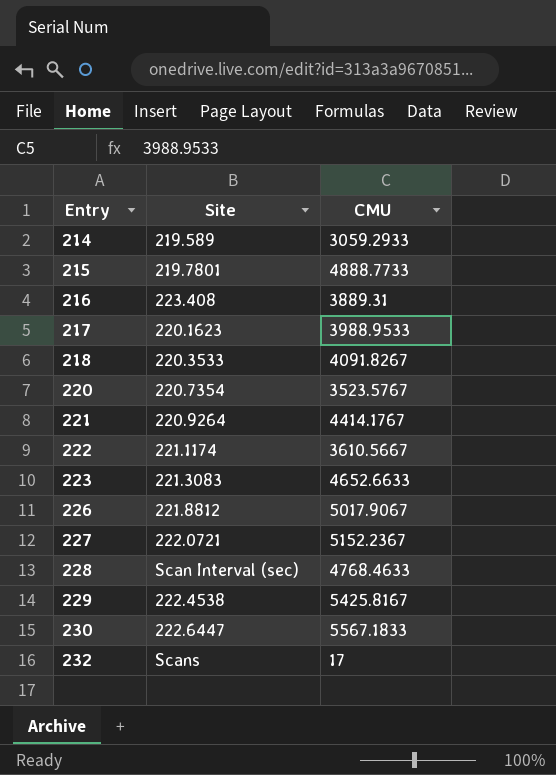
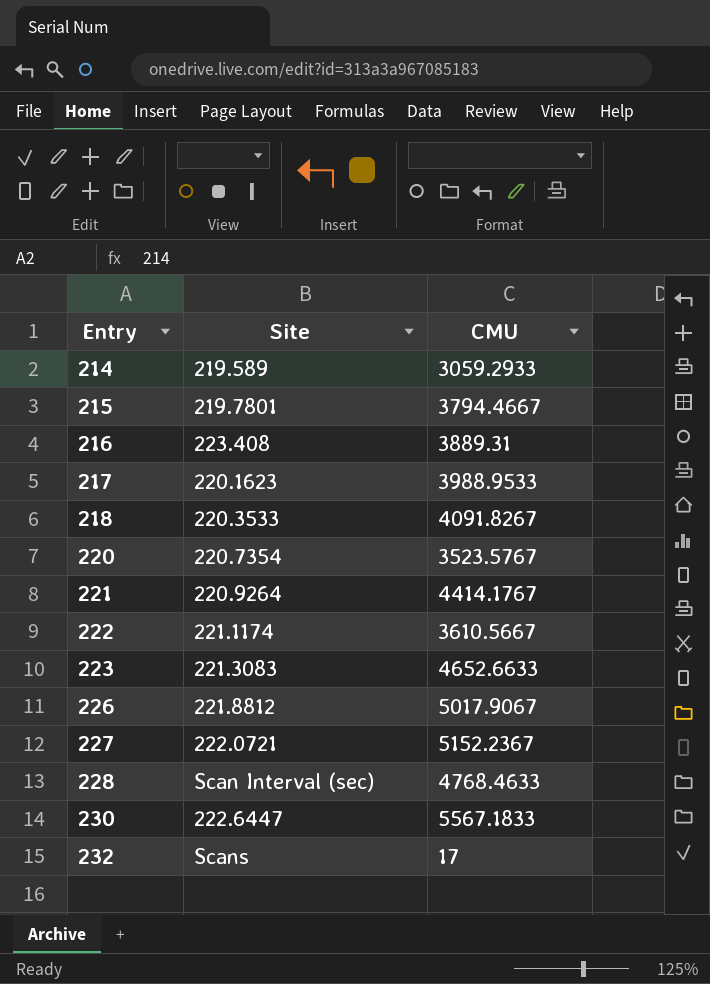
row 229: 222.4538 | 5425.8167 -> none
215 | CMU: 4888.7733 -> 3794.4667

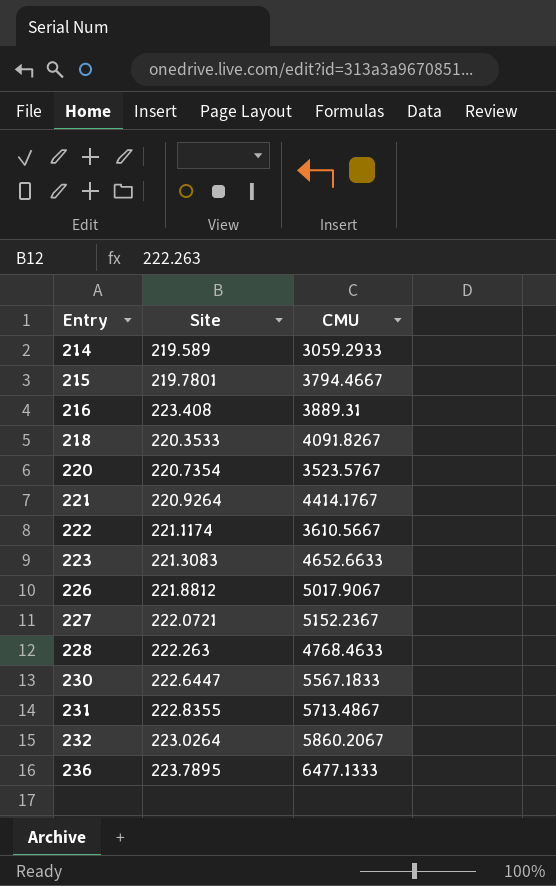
row 217: 220.1623 | 3988.9533 -> none
228 | Site: Scan Interval (sec) -> 222.263
row 231: none -> 222.8355 | 5713.4867
232 | Site: Scans -> 223.0264
232 | CMU: 17 -> 5860.2067
row 236: none -> 223.7895 | 6477.1333

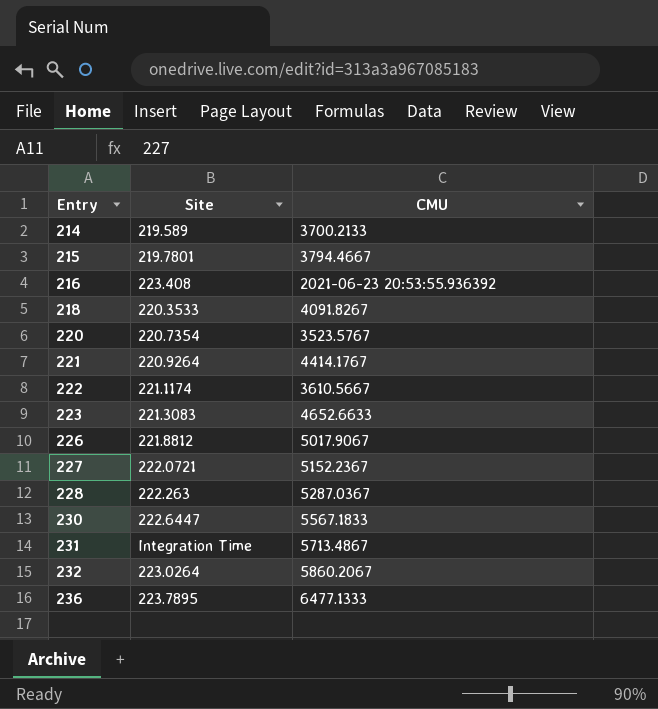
214 | CMU: 3059.2933 -> 3700.2133
216 | CMU: 3889.31 -> 2021-06-23 20:53:55.936392
228 | CMU: 4768.4633 -> 5287.0367
231 | Site: 222.8355 -> Integration Time

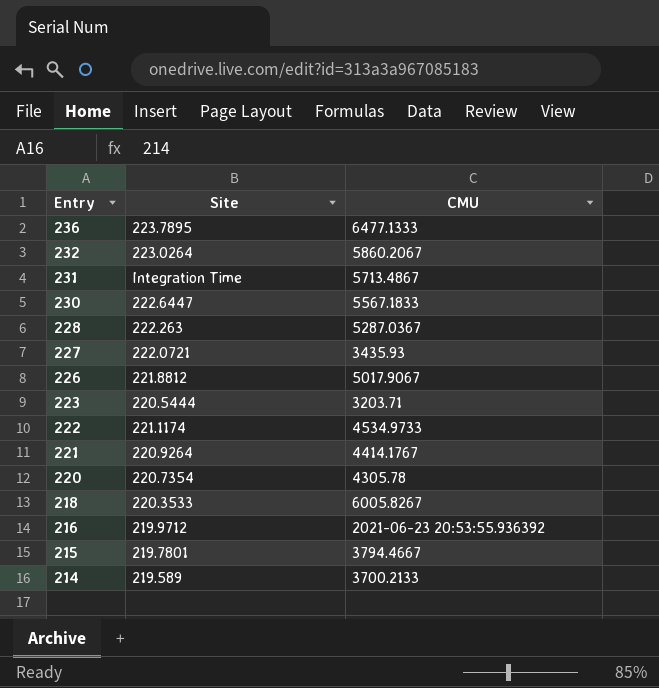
row order: Entry ascending -> Entry descending
227 | CMU: 5152.2367 -> 3435.93
223 | Site: 221.3083 -> 220.5444
223 | CMU: 4652.6633 -> 3203.71
222 | CMU: 3610.5667 -> 4534.9733
220 | CMU: 3523.5767 -> 4305.78
218 | CMU: 4091.8267 -> 6005.8267
216 | Site: 223.408 -> 219.9712

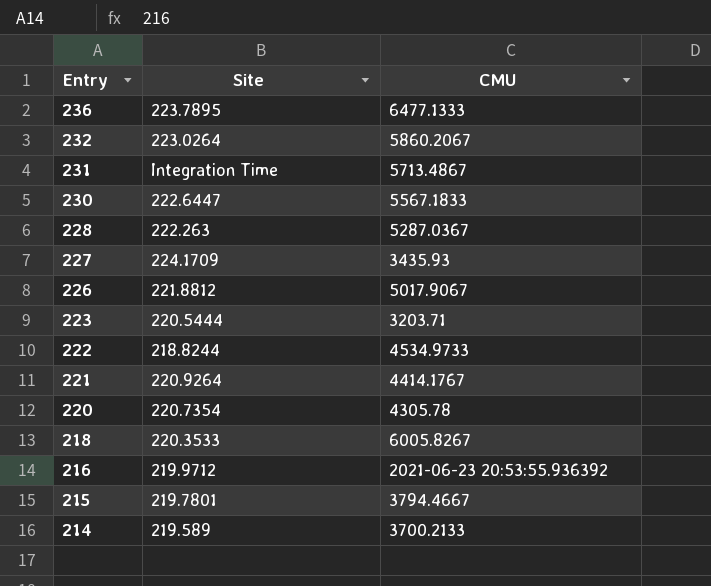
227 | Site: 222.0721 -> 224.1709
222 | Site: 221.1174 -> 218.8244

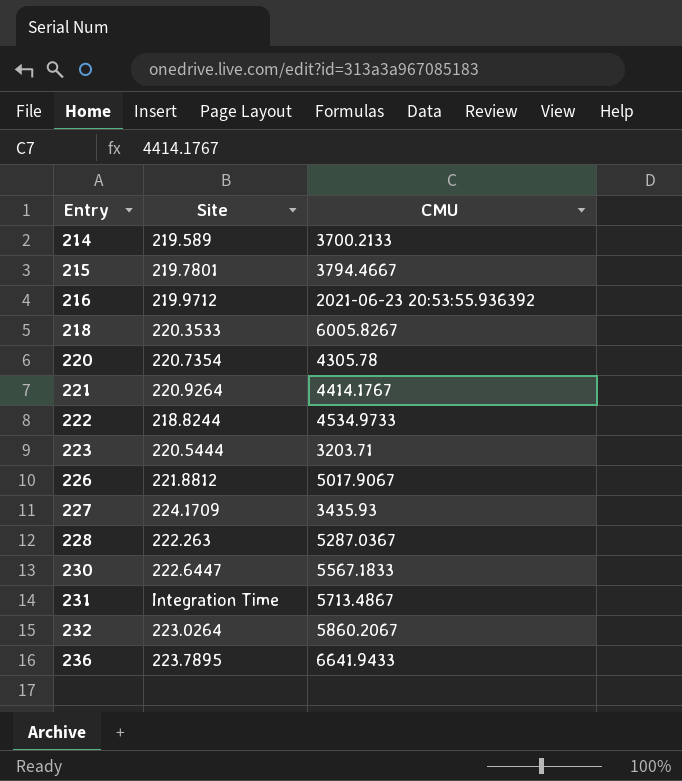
row order: Entry descending -> Entry ascending
236 | CMU: 6477.1333 -> 6641.9433

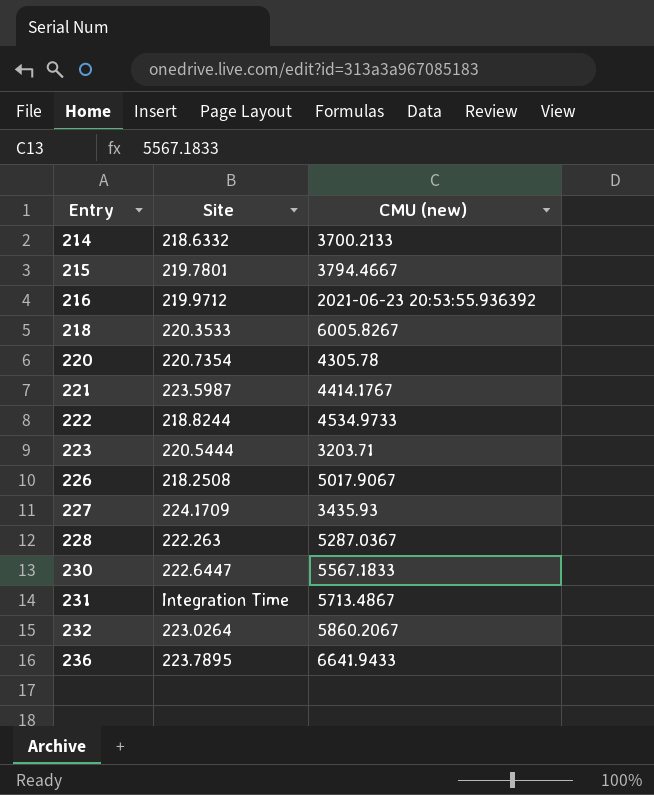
column name: CMU -> CMU (new)
214 | Site: 219.589 -> 218.6332
221 | Site: 220.9264 -> 223.5987
226 | Site: 221.8812 -> 218.2508

